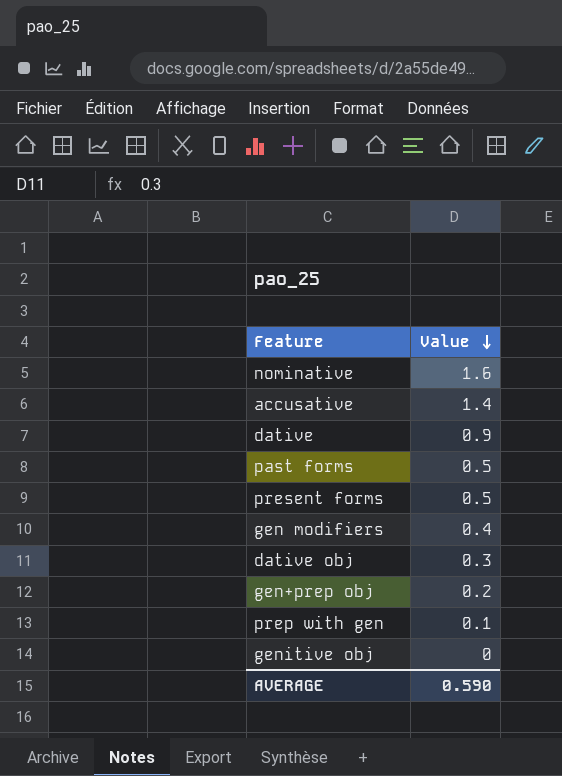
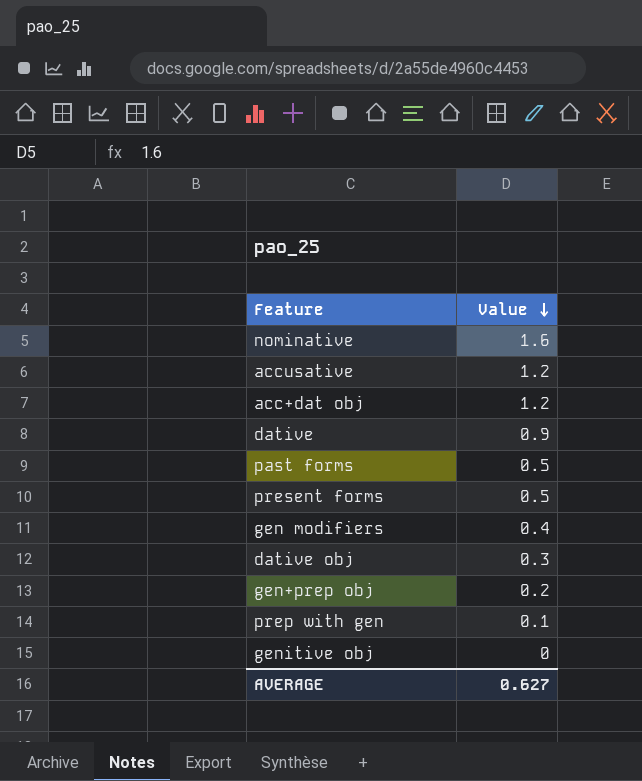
accusative | Value: 1.4 -> 1.2
row acc+dat obj: none -> 1.2
AVERAGE | Value: 0.590 -> 0.627

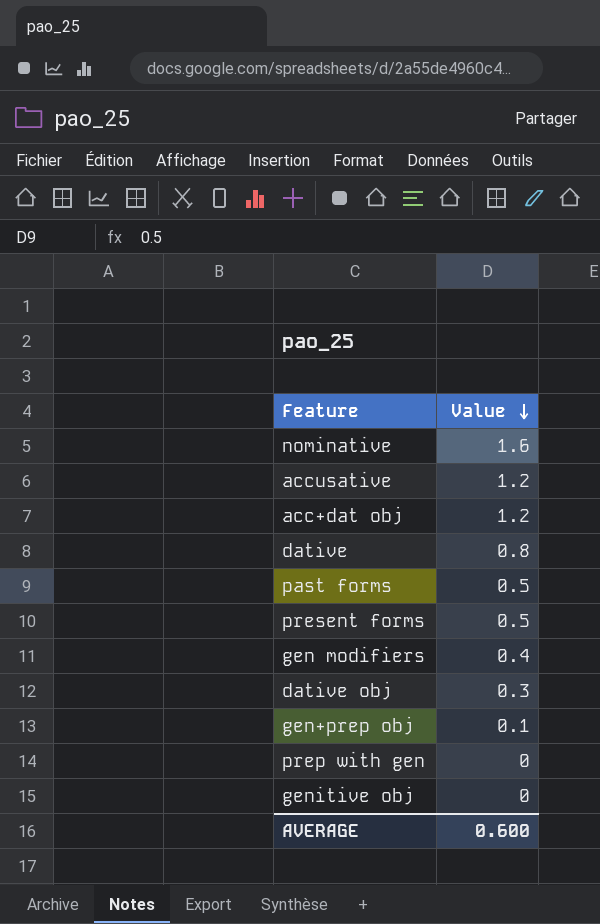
dative | Value: 0.9 -> 0.8
gen+prep obj | Value: 0.2 -> 0.1
prep with gen | Value: 0.1 -> 0
AVERAGE | Value: 0.627 -> 0.600

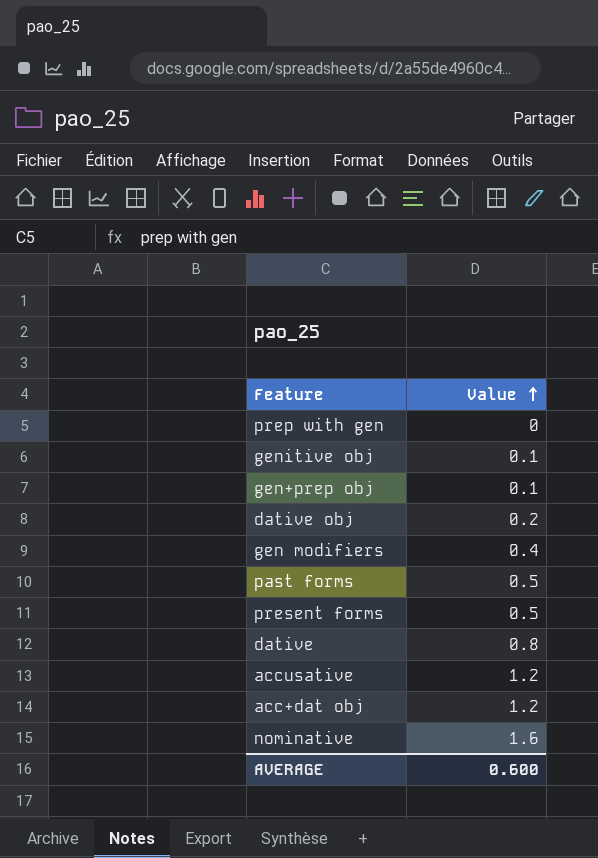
row order: Value descending -> Value ascending
genitive obj | Value: 0 -> 0.1
dative obj | Value: 0.3 -> 0.2

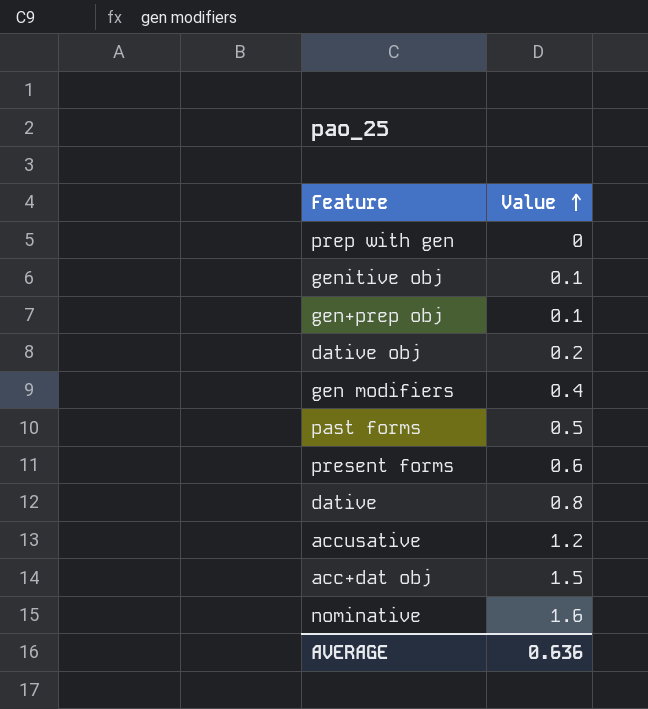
present forms | Value: 0.5 -> 0.6
acc+dat obj | Value: 1.2 -> 1.5
AVERAGE | Value: 0.600 -> 0.636

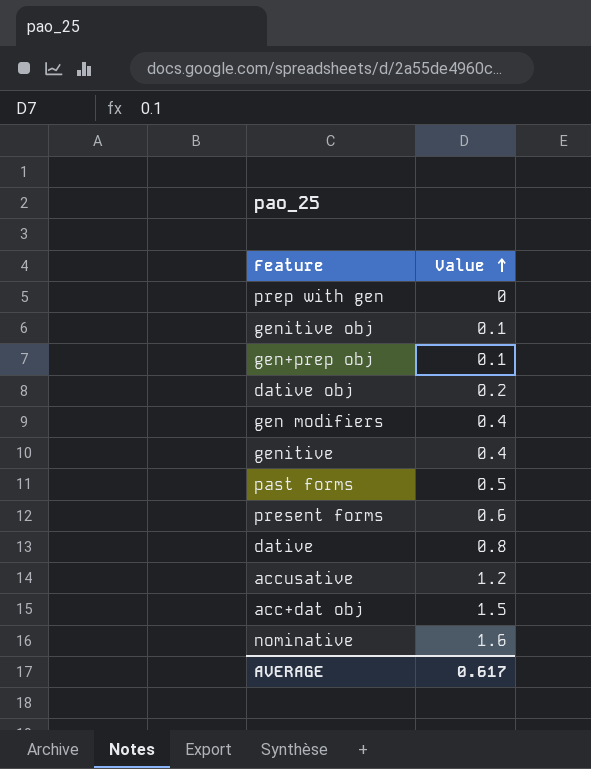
row genitive: none -> 0.4
AVERAGE | Value: 0.636 -> 0.617

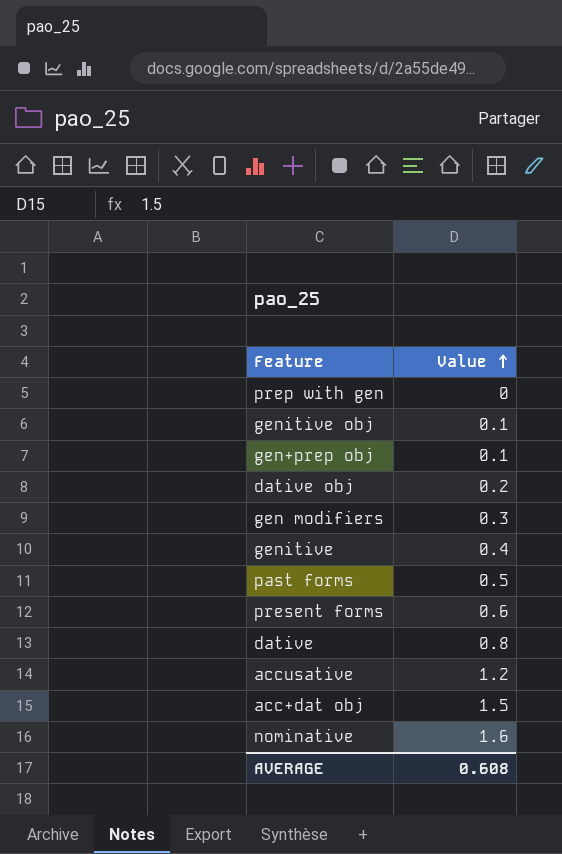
gen modifiers | Value: 0.4 -> 0.3
AVERAGE | Value: 0.617 -> 0.608

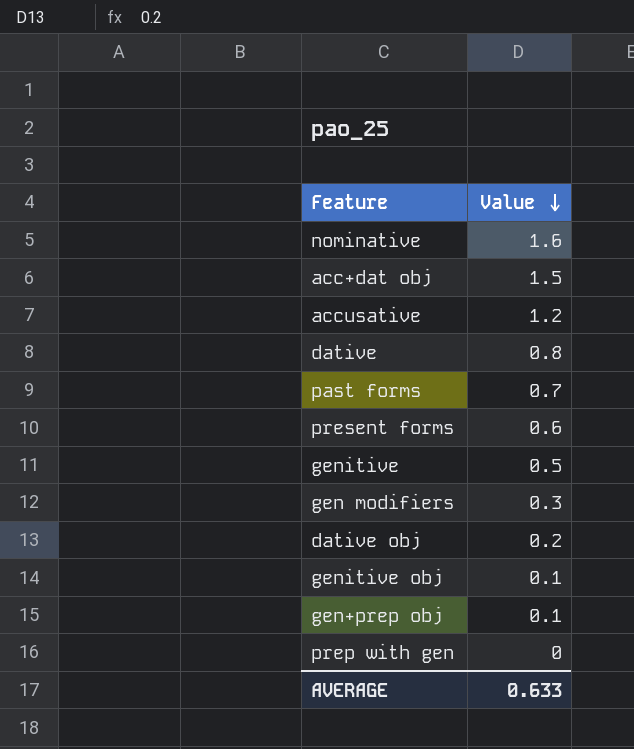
row order: Value ascending -> Value descending
past forms | Value: 0.5 -> 0.7
genitive | Value: 0.4 -> 0.5
AVERAGE | Value: 0.608 -> 0.633

